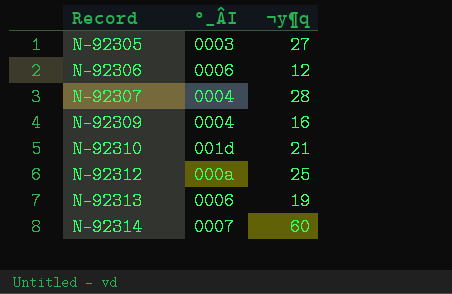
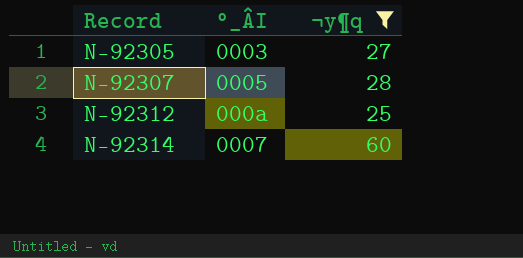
filter: none -> ¬y¶q >= 25
N-92307 | °_ÂI: 0004 -> 0005

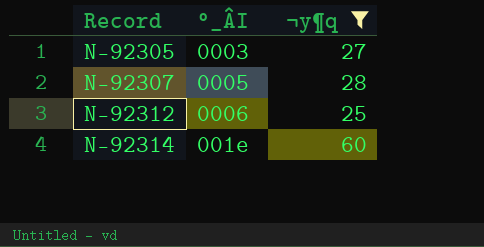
N-92312 | °_ÂI: 000a -> 0006
N-92314 | °_ÂI: 0007 -> 001e

